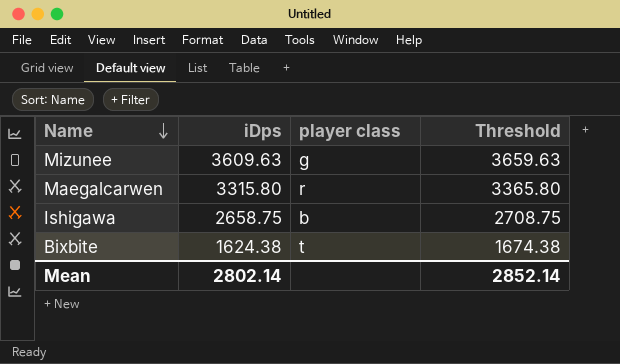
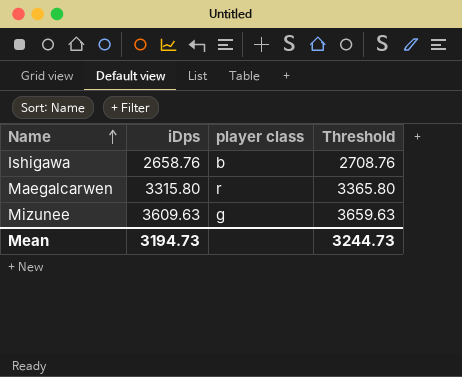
row order: Name descending -> Name ascending
row Bixbite: 1624.38 | t | 1674.38 -> none
Ishigawa | iDps: 2658.75 -> 2658.76
Ishigawa | Threshold: 2708.75 -> 2708.76
Mean | iDps: 2802.14 -> 3194.73
Mean | Threshold: 2852.14 -> 3244.73

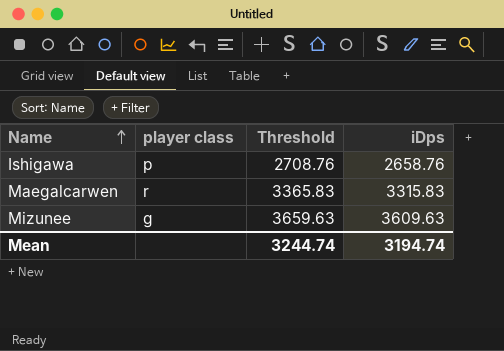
column iDps | position: 2 -> 4
Ishigawa | player class: b -> p
Maegalcarwen | Threshold: 3365.80 -> 3365.83
Maegalcarwen | iDps: 3315.80 -> 3315.83
Mean | Threshold: 3244.73 -> 3244.74
Mean | iDps: 3194.73 -> 3194.74

